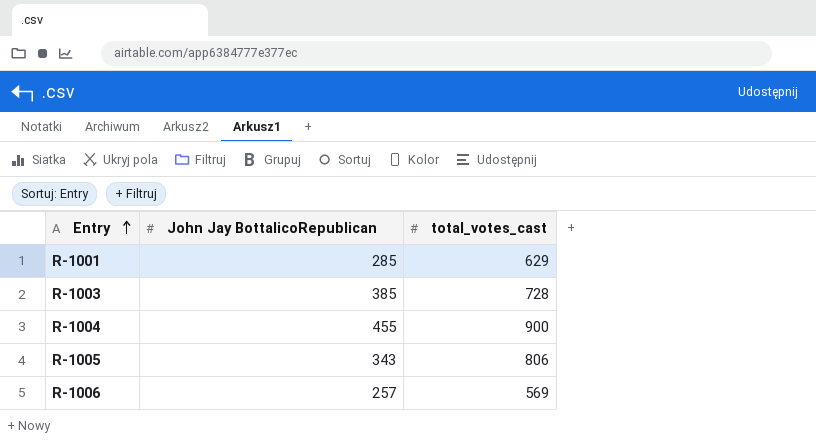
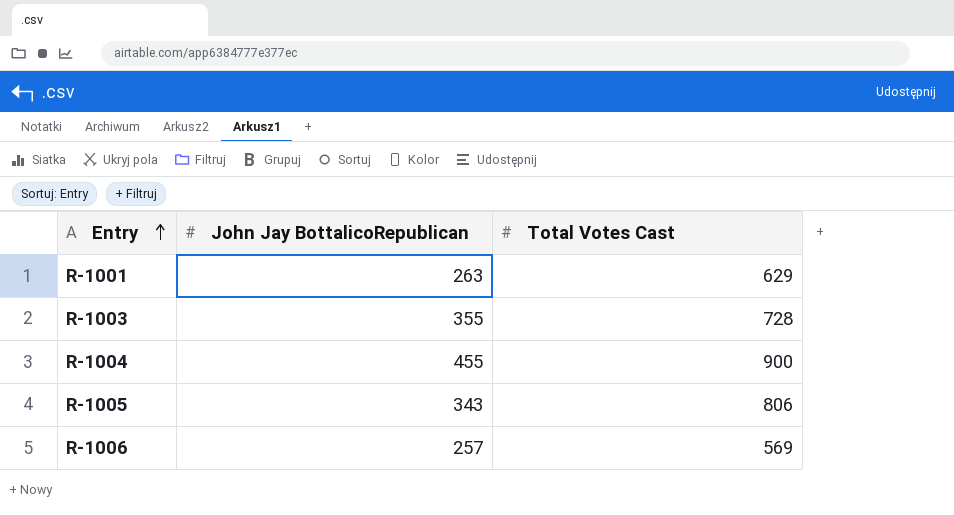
column name: total_votes_cast -> Total Votes Cast
R-1001 | John Jay BottalicoRepublican: 285 -> 263
R-1003 | John Jay BottalicoRepublican: 385 -> 355

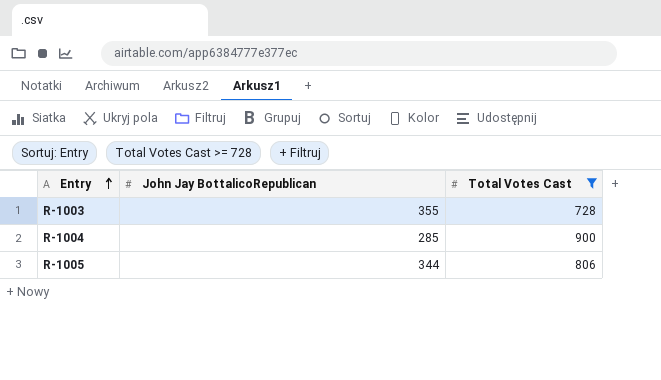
filter: none -> Total Votes Cast >= 728
R-1004 | John Jay BottalicoRepublican: 455 -> 285
R-1005 | John Jay BottalicoRepublican: 343 -> 344

